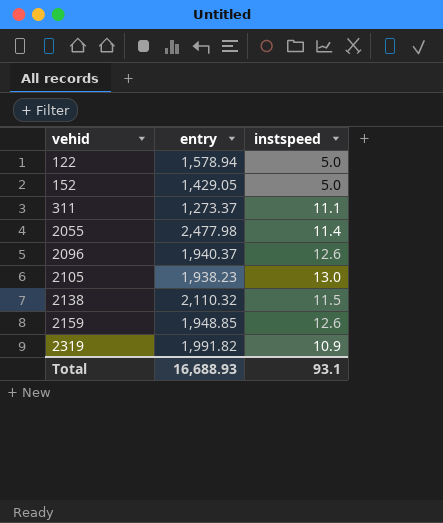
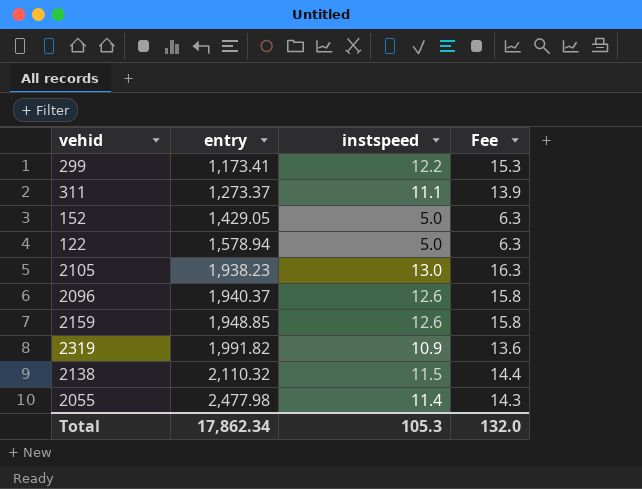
row order: vehid ascending -> entry ascending
column Fee | formula: none -> [instspeed] * 1.25
row 299: none -> 1,173.41 | 12.2 | 15.3
Total | entry: 16,688.93 -> 17,862.34
Total | instspeed: 93.1 -> 105.3

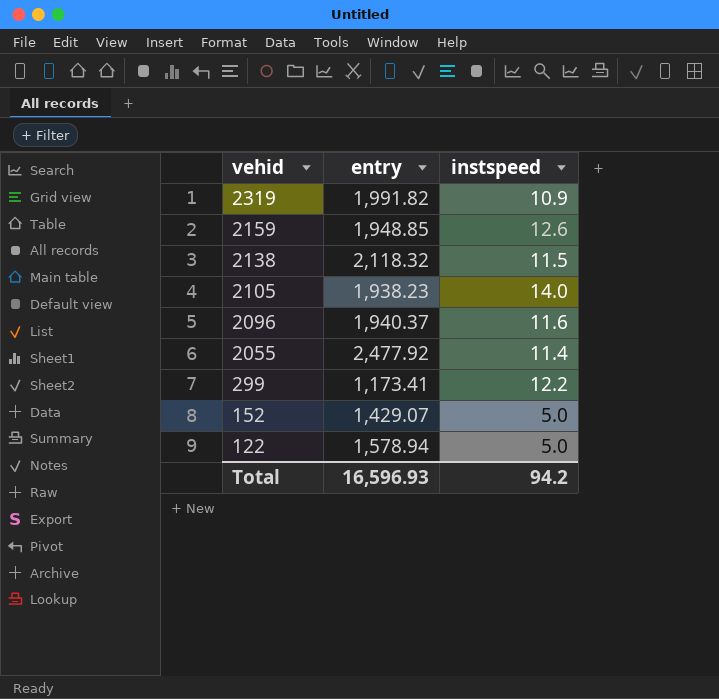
row order: entry ascending -> vehid descending
column Fee | formula: [instspeed] * 1.25 -> none
row 311: 1,273.37 | 11.1 | 13.9 -> none
2138 | entry: 2,110.32 -> 2,118.32
2105 | instspeed: 13.0 -> 14.0
2096 | instspeed: 12.6 -> 11.6
2055 | entry: 2,477.98 -> 2,477.92
152 | entry: 1,429.05 -> 1,429.07
Total | entry: 17,862.34 -> 16,596.93
Total | instspeed: 105.3 -> 94.2

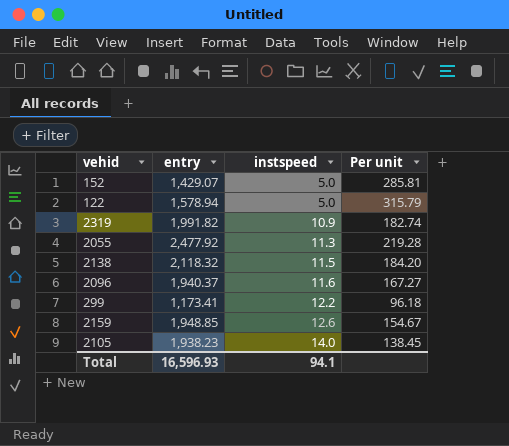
row order: vehid descending -> instspeed ascending
column Per unit | formula: none -> [entry] / [instspeed]
2055 | instspeed: 11.4 -> 11.3
Total | instspeed: 94.2 -> 94.1

